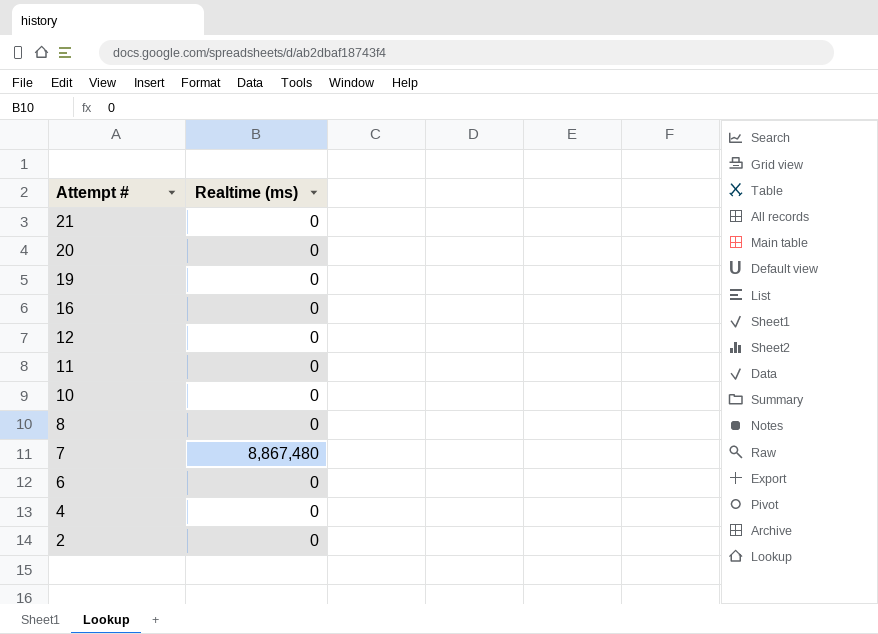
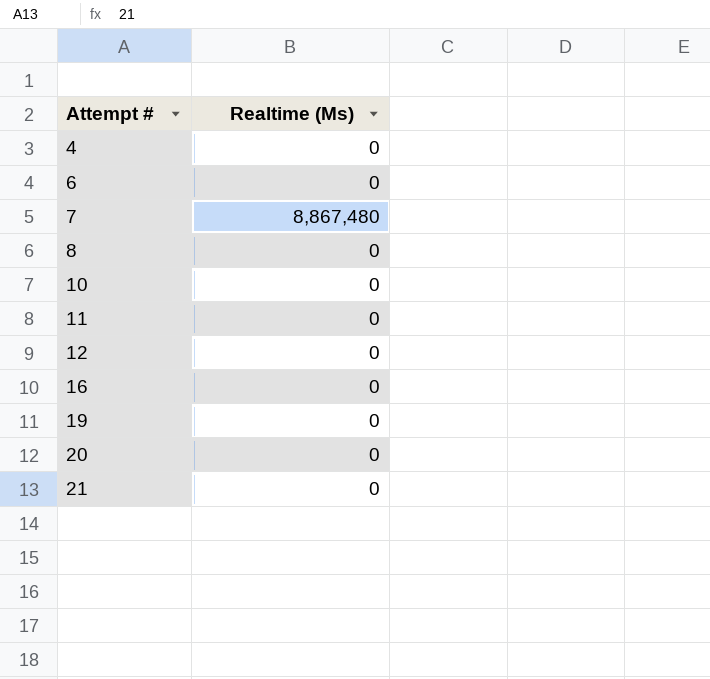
row order: Attempt # descending -> Attempt # ascending
column name: Realtime (ms) -> Realtime (Ms)
row 2: 0 -> none

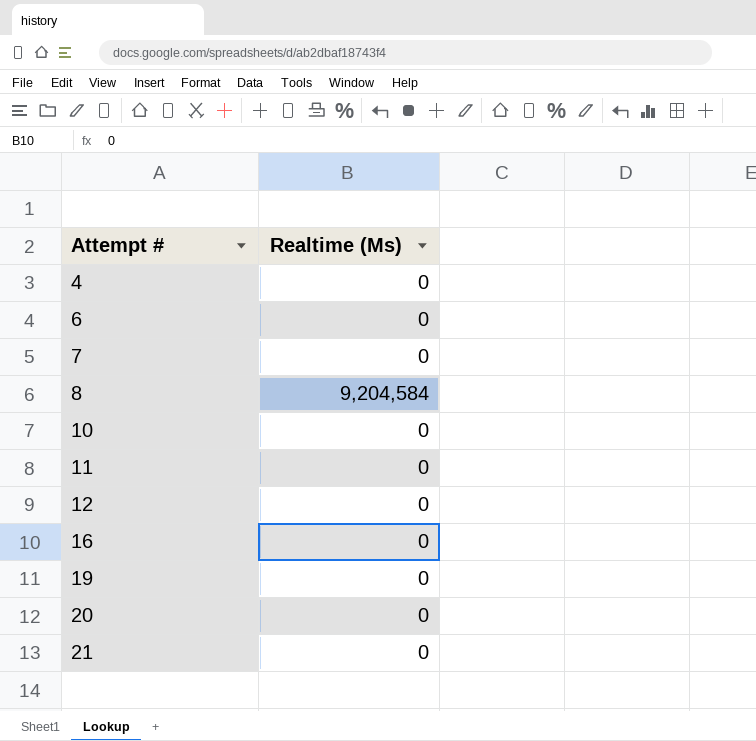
7 | Realtime (Ms): 8,867,480 -> 0
8 | Realtime (Ms): 0 -> 9,204,584

